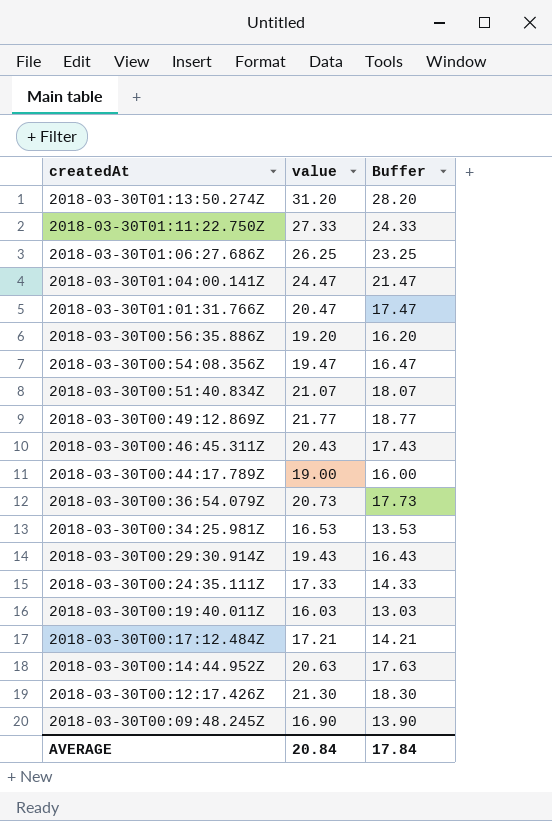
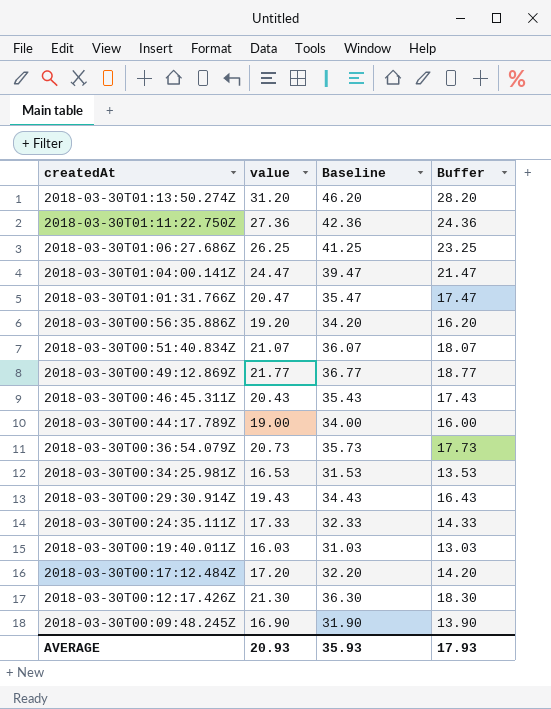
column Baseline | formula: none -> [value] + 15
row 2018-03-30T00:54:08.356Z: 19.47 | 16.47 -> none
row 2018-03-30T00:14:44.952Z: 20.63 | 17.63 -> none
2018-03-30T01:11:22.750Z | value: 27.33 -> 27.36
2018-03-30T01:11:22.750Z | Buffer: 24.33 -> 24.36
2018-03-30T00:17:12.484Z | value: 17.21 -> 17.20
2018-03-30T00:17:12.484Z | Buffer: 14.21 -> 14.20
AVERAGE | value: 20.84 -> 20.93
AVERAGE | Buffer: 17.84 -> 17.93

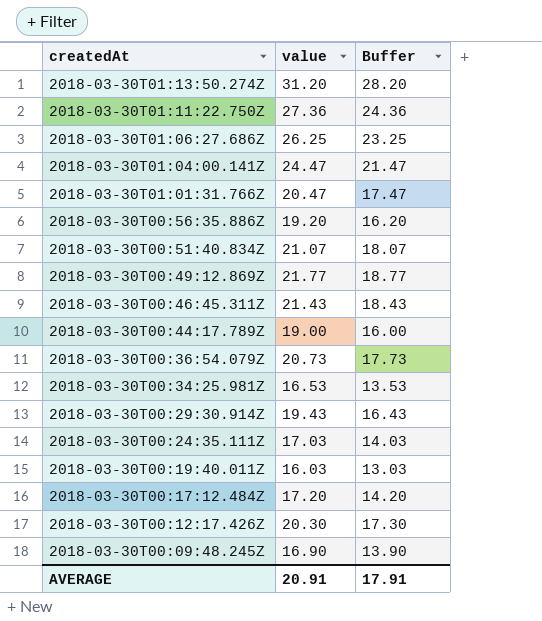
column Baseline | formula: [value] + 15 -> none
2018-03-30T00:46:45.311Z | value: 20.43 -> 21.43
2018-03-30T00:46:45.311Z | Buffer: 17.43 -> 18.43
2018-03-30T00:24:35.111Z | value: 17.33 -> 17.03
2018-03-30T00:24:35.111Z | Buffer: 14.33 -> 14.03
2018-03-30T00:12:17.426Z | value: 21.30 -> 20.30
2018-03-30T00:12:17.426Z | Buffer: 18.30 -> 17.30
AVERAGE | value: 20.93 -> 20.91
AVERAGE | Buffer: 17.93 -> 17.91

